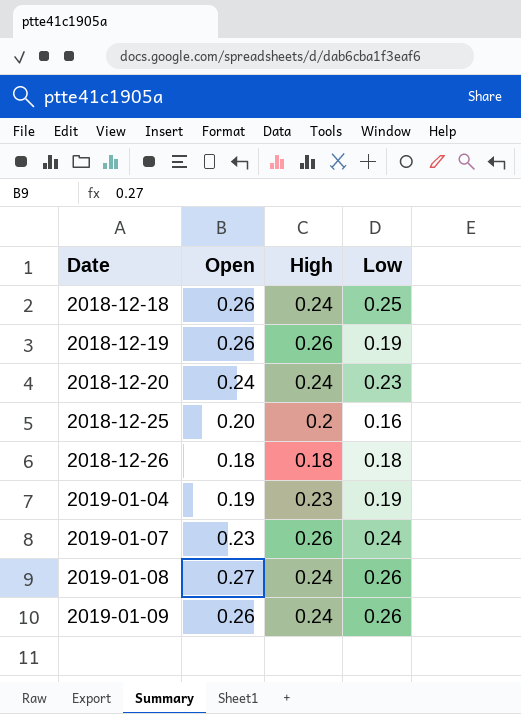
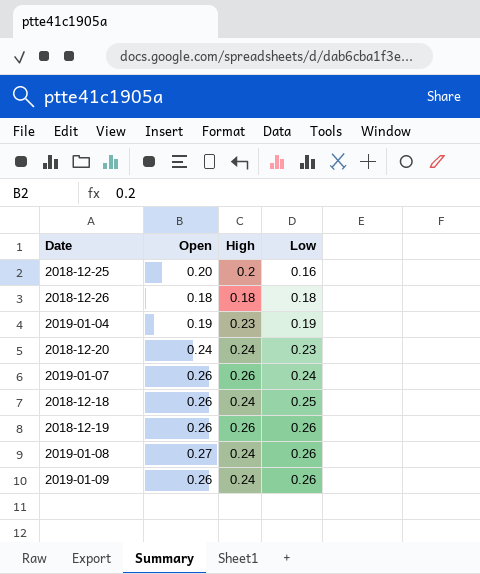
row order: Date ascending -> Low ascending
2019-01-07 | Open: 0.23 -> 0.26
2018-12-19 | Low: 0.19 -> 0.26

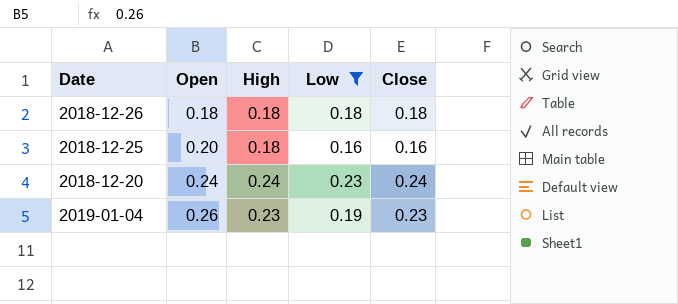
filter: none -> Low <= 0.23
row order: Low ascending -> Open ascending
column Close | position: none -> 5
2018-12-25 | High: 0.2 -> 0.18
2019-01-04 | Open: 0.19 -> 0.26

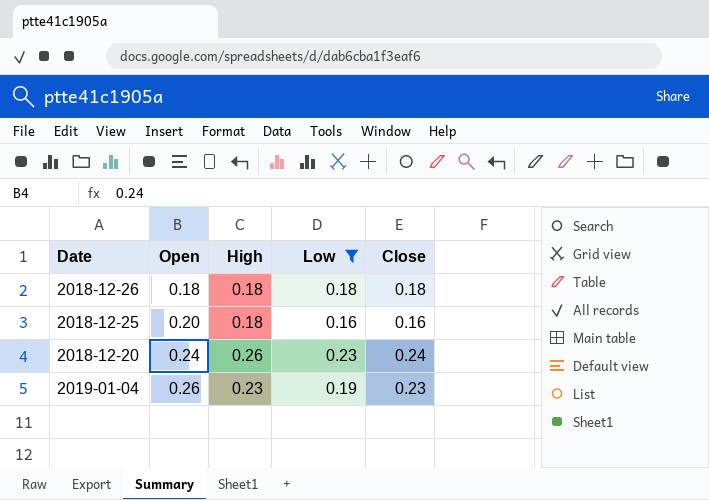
2018-12-20 | High: 0.24 -> 0.26

